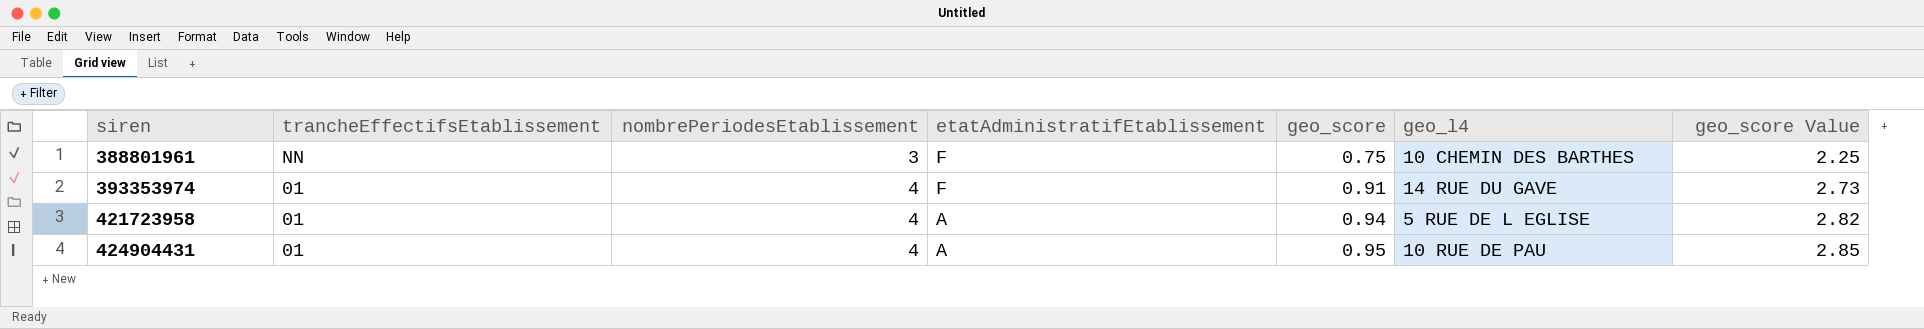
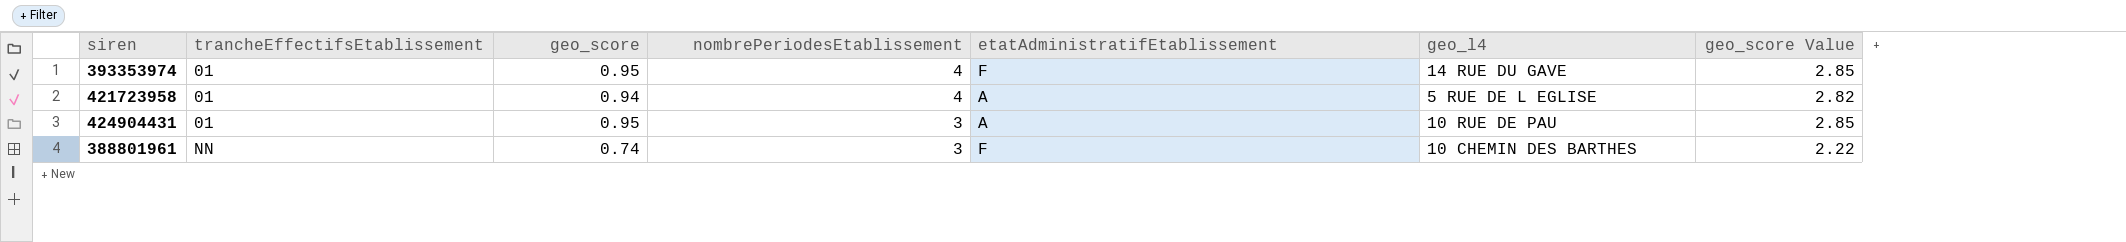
row order: siren ascending -> trancheEffectifsEtablissement ascending
column geo_score | position: 5 -> 3
393353974 | geo_score: 0.91 -> 0.95
393353974 | geo_score Value: 2.73 -> 2.85
424904431 | nombrePeriodesEtablissement: 4 -> 3
388801961 | geo_score: 0.75 -> 0.74
388801961 | geo_score Value: 2.25 -> 2.22

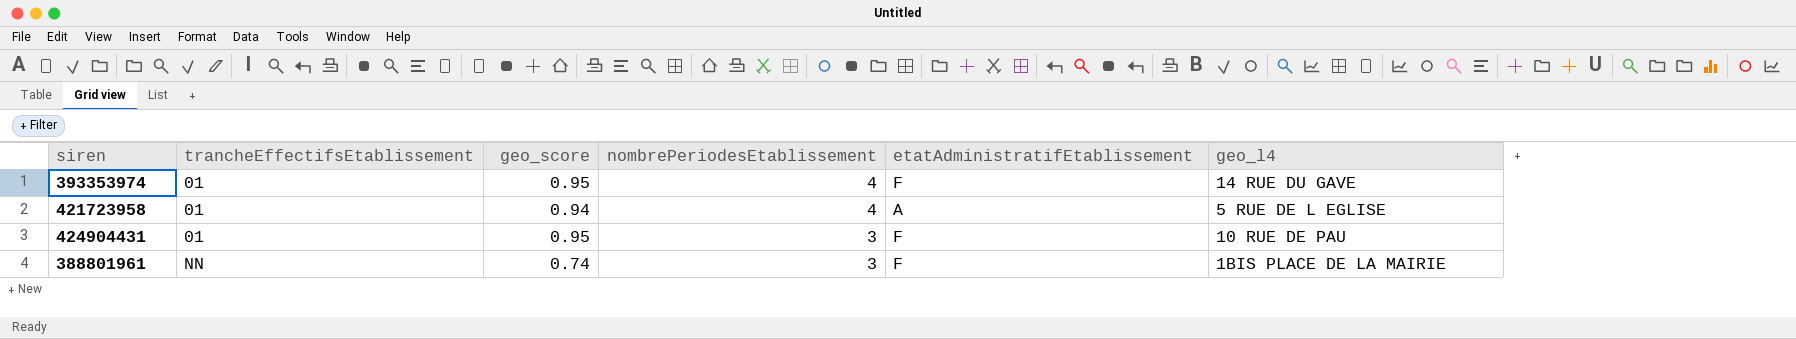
column geo_score Value | formula: [geo_score] * 3 -> none
424904431 | etatAdministratifEtablissement: A -> F
388801961 | geo_l4: 10 CHEMIN DES BARTHES -> 1BIS PLACE DE LA MAIRIE

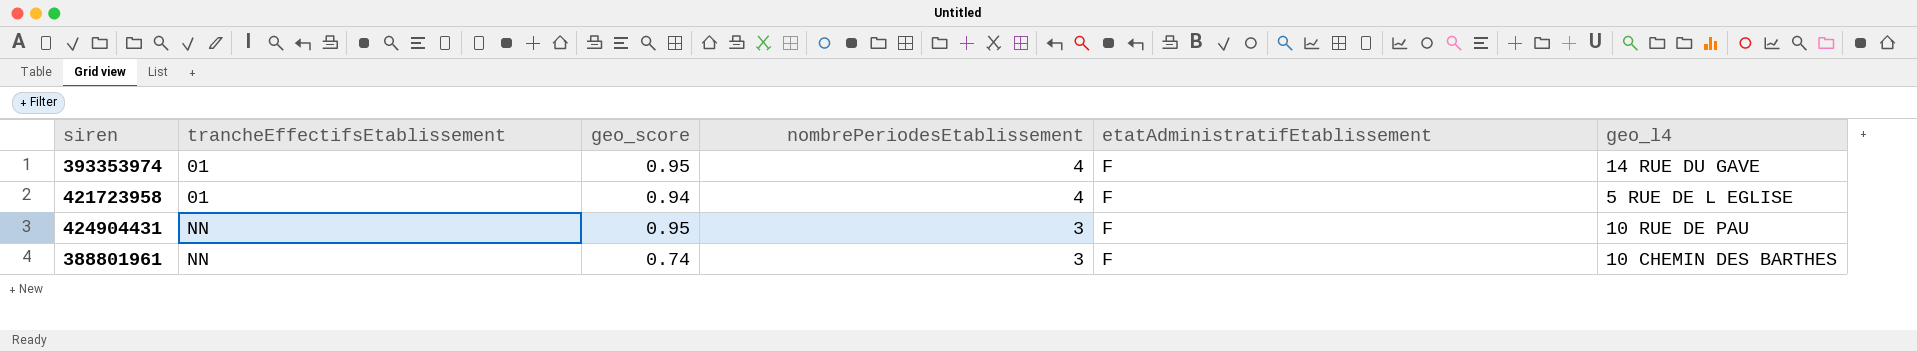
421723958 | etatAdministratifEtablissement: A -> F
424904431 | trancheEffectifsEtablissement: 01 -> NN
388801961 | geo_l4: 1BIS PLACE DE LA MAIRIE -> 10 CHEMIN DES BARTHES

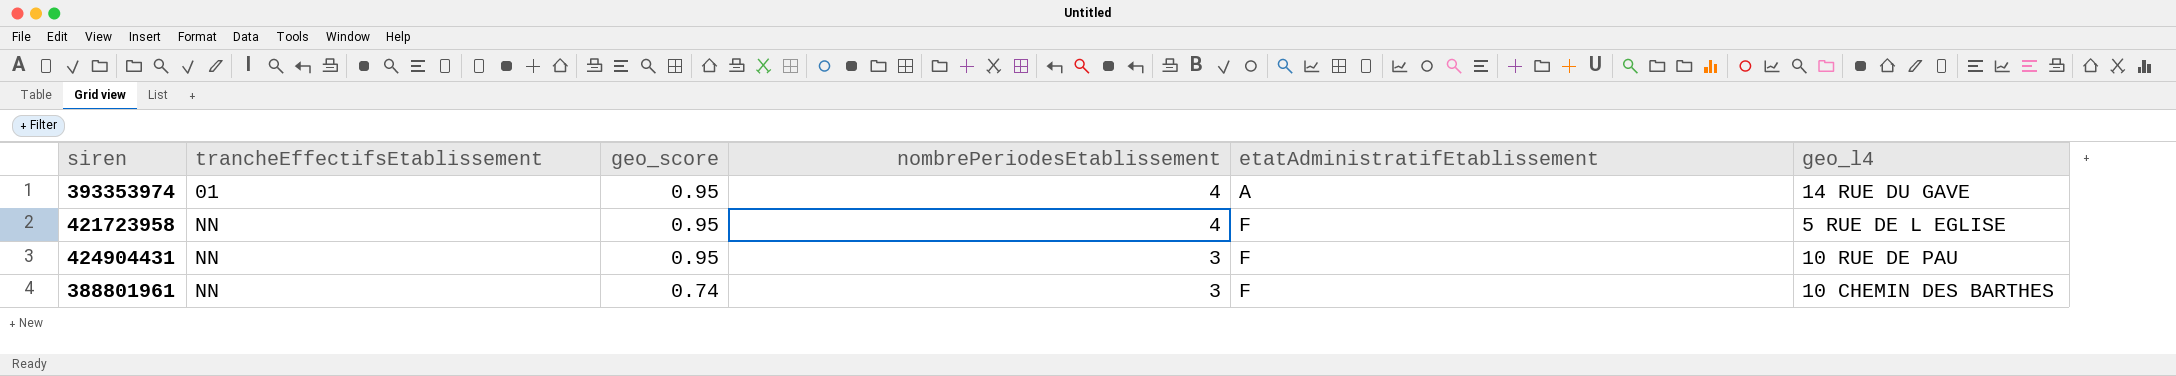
393353974 | etatAdministratifEtablissement: F -> A
421723958 | trancheEffectifsEtablissement: 01 -> NN
421723958 | geo_score: 0.94 -> 0.95

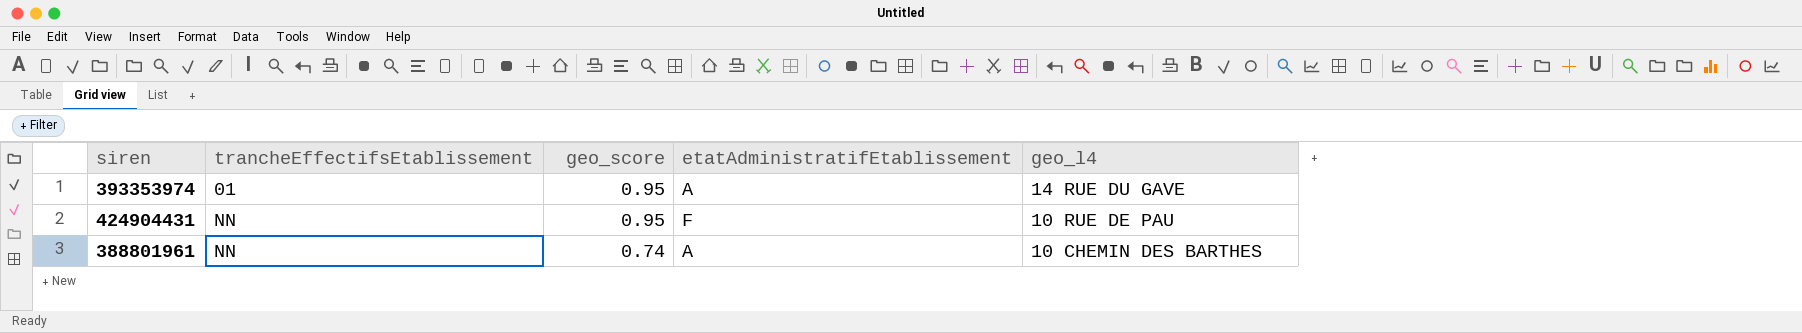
column nombrePeriodesEtablissement | position: 4 -> none
row 421723958: NN | 0.95 | 4 | F | 5 RUE DE L EGLISE -> none
388801961 | etatAdministratifEtablissement: F -> A

